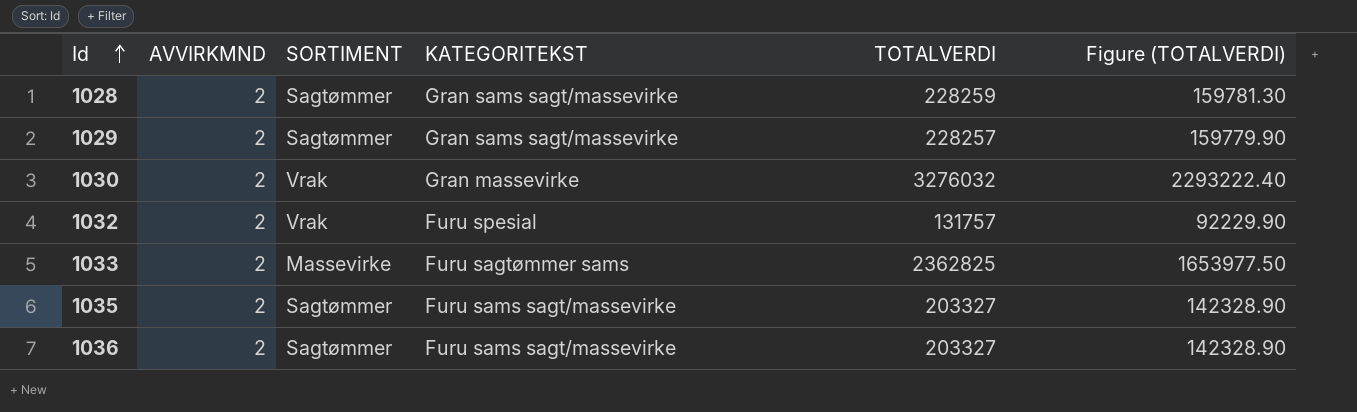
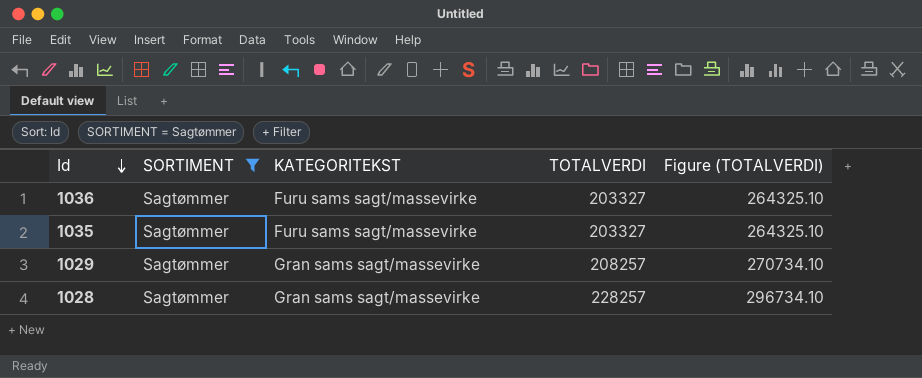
filter: none -> SORTIMENT = Sagtømmer
row order: Id ascending -> Id descending
column AVVIRKMND | position: 2 -> none
column Figure (TOTALVERDI) | formula: [TOTALVERDI] * 0.7 -> [TOTALVERDI] * 1.3
1029 | TOTALVERDI: 228257 -> 208257
1028 | TOTALVERDI: 228259 -> 228257

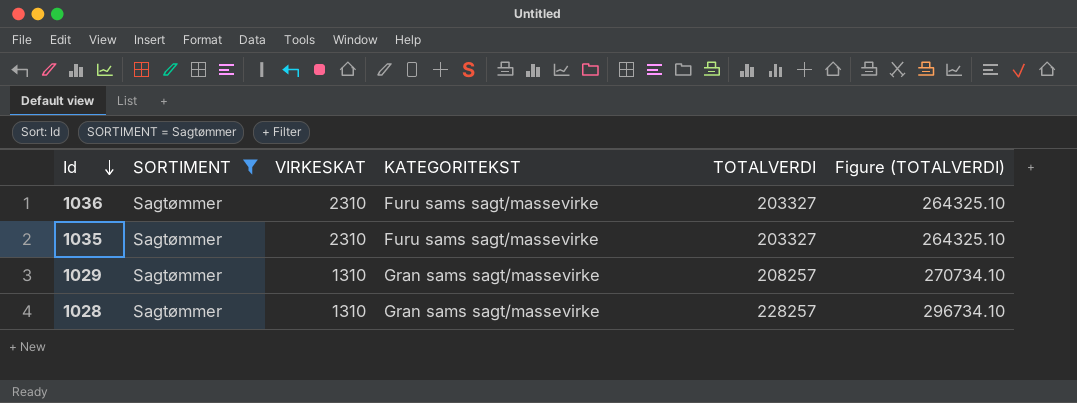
column VIRKESKAT | position: none -> 3

